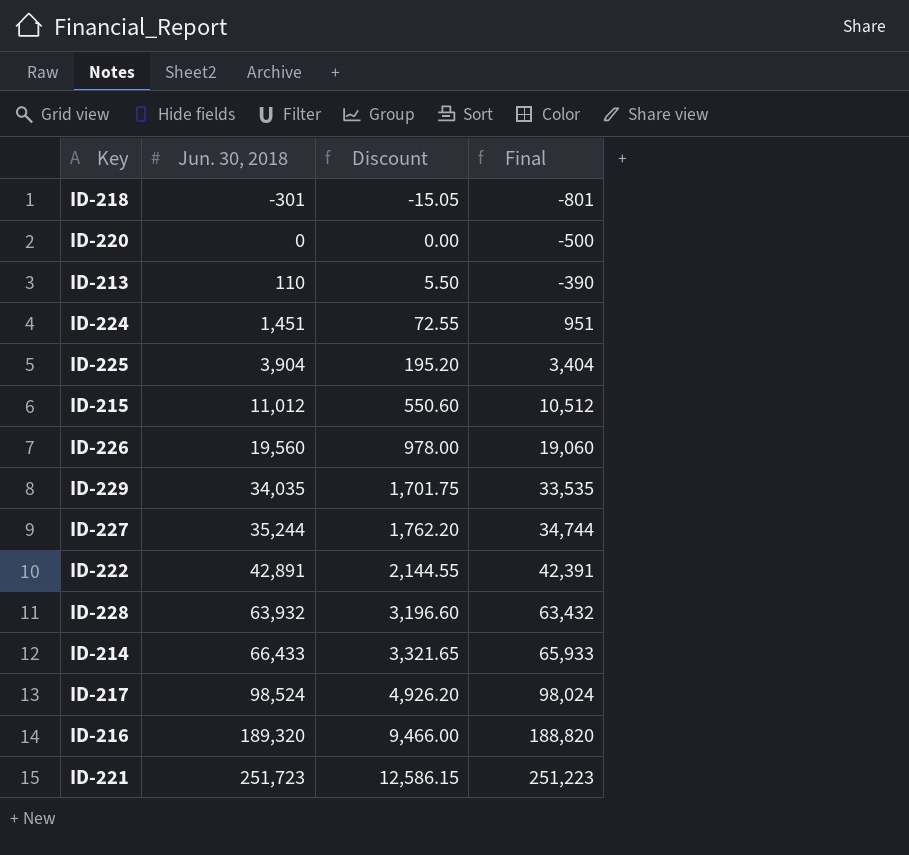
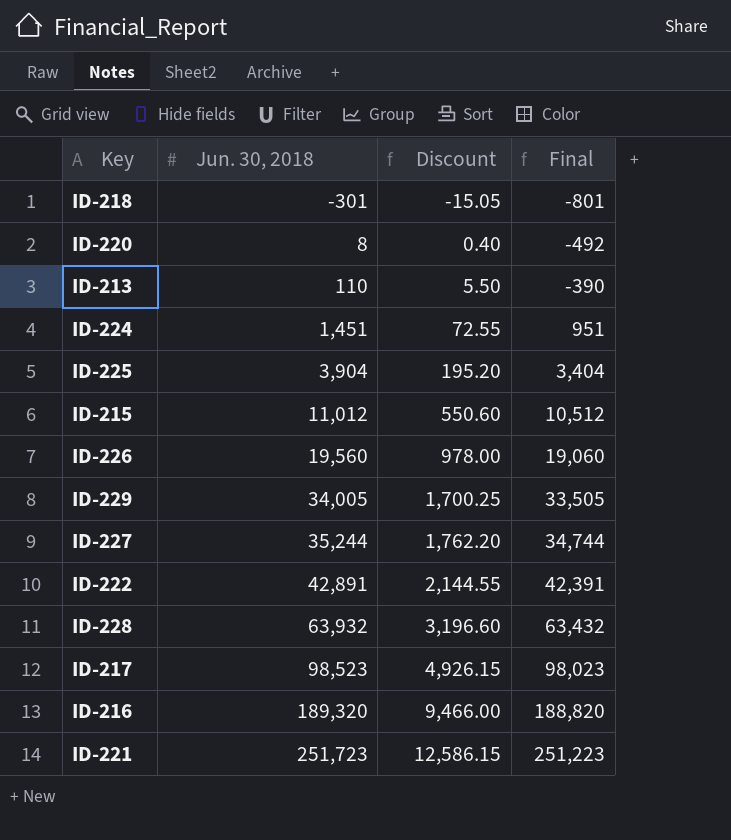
row ID-214: 66,433 | 3,321.65 | 65,933 -> none
ID-220 | Jun. 30, 2018: 0 -> 8
ID-220 | Discount: 0.00 -> 0.40
ID-220 | Final: -500 -> -492
ID-229 | Jun. 30, 2018: 34,035 -> 34,005
ID-229 | Discount: 1,701.75 -> 1,700.25
ID-229 | Final: 33,535 -> 33,505
ID-217 | Jun. 30, 2018: 98,524 -> 98,523
ID-217 | Discount: 4,926.20 -> 4,926.15
ID-217 | Final: 98,024 -> 98,023

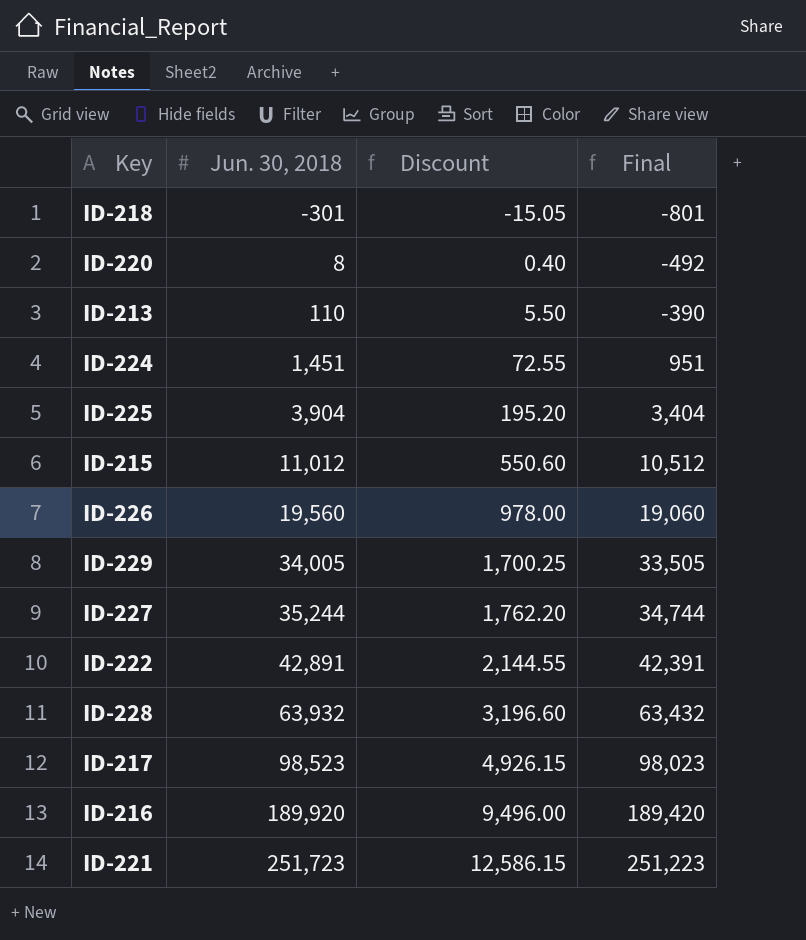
ID-216 | Jun. 30, 2018: 189,320 -> 189,920
ID-216 | Discount: 9,466.00 -> 9,496.00
ID-216 | Final: 188,820 -> 189,420

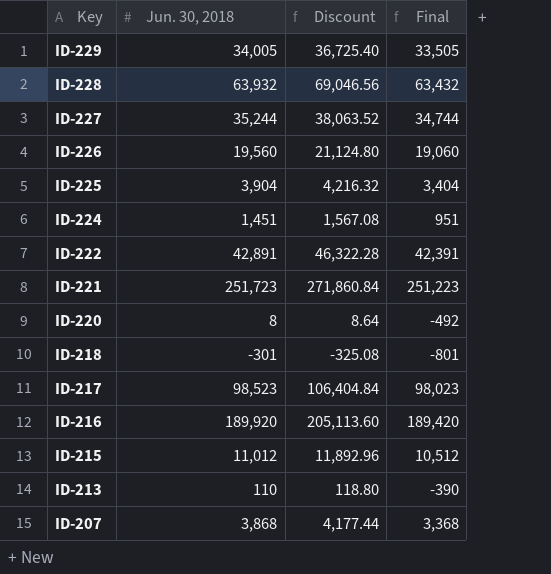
row order: Jun. 30, 2018 ascending -> Key descending
column Discount | formula: [Jun. 30, 2018] * 0.05 -> [Jun. 30, 2018] * 1.08
row ID-207: none -> 3,868 | 4,177.44 | 3,368

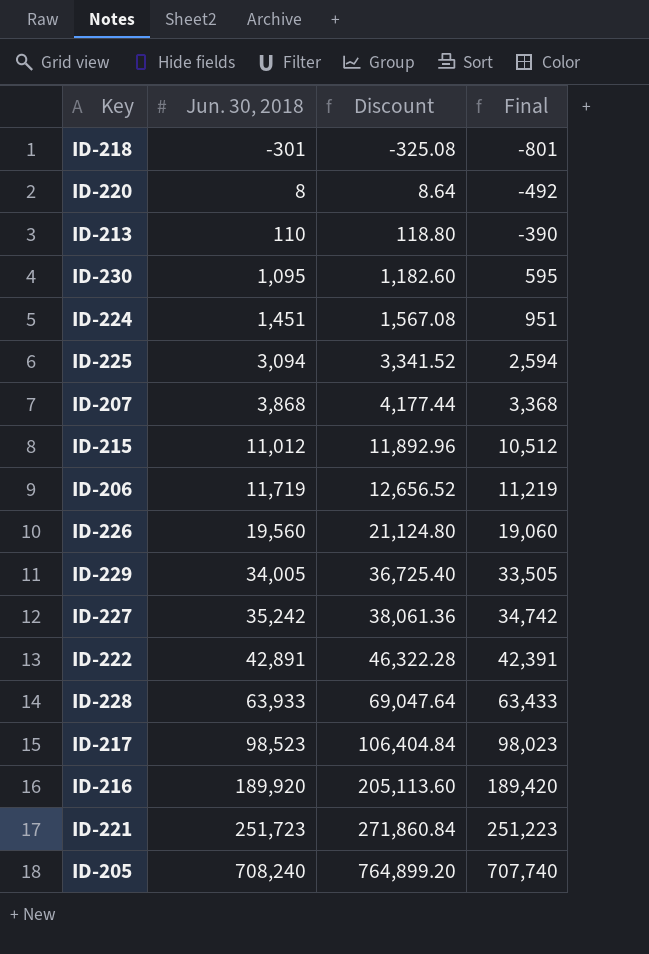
row order: Key descending -> Jun. 30, 2018 ascending
row ID-230: none -> 1,095 | 1,182.60 | 595
ID-225 | Jun. 30, 2018: 3,904 -> 3,094
ID-225 | Discount: 4,216.32 -> 3,341.52
ID-225 | Final: 3,404 -> 2,594
row ID-206: none -> 11,719 | 12,656.52 | 11,219
ID-227 | Jun. 30, 2018: 35,244 -> 35,242
ID-227 | Discount: 38,063.52 -> 38,061.36
ID-227 | Final: 34,744 -> 34,742
ID-228 | Jun. 30, 2018: 63,932 -> 63,933
ID-228 | Discount: 69,046.56 -> 69,047.64
ID-228 | Final: 63,432 -> 63,433
row ID-205: none -> 708,240 | 764,899.20 | 707,740

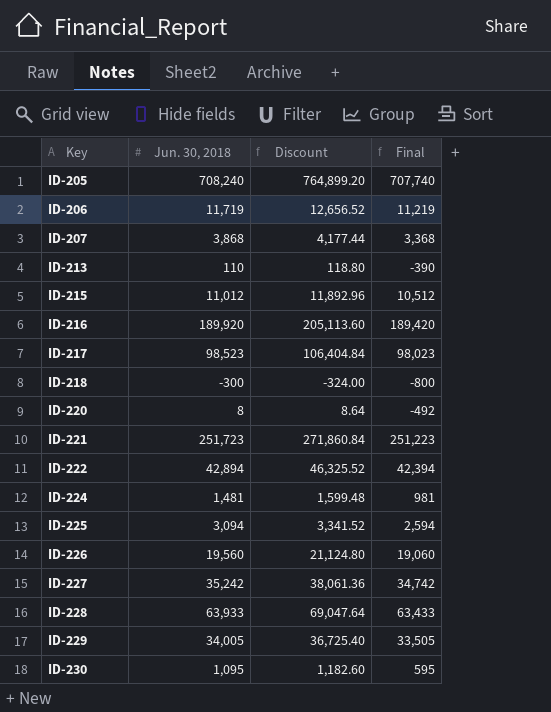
row order: Jun. 30, 2018 ascending -> Key ascending
ID-218 | Jun. 30, 2018: -301 -> -300
ID-218 | Discount: -325.08 -> -324.00
ID-218 | Final: -801 -> -800
ID-222 | Jun. 30, 2018: 42,891 -> 42,894
ID-222 | Discount: 46,322.28 -> 46,325.52
ID-222 | Final: 42,391 -> 42,394
ID-224 | Jun. 30, 2018: 1,451 -> 1,481
ID-224 | Discount: 1,567.08 -> 1,599.48
ID-224 | Final: 951 -> 981

